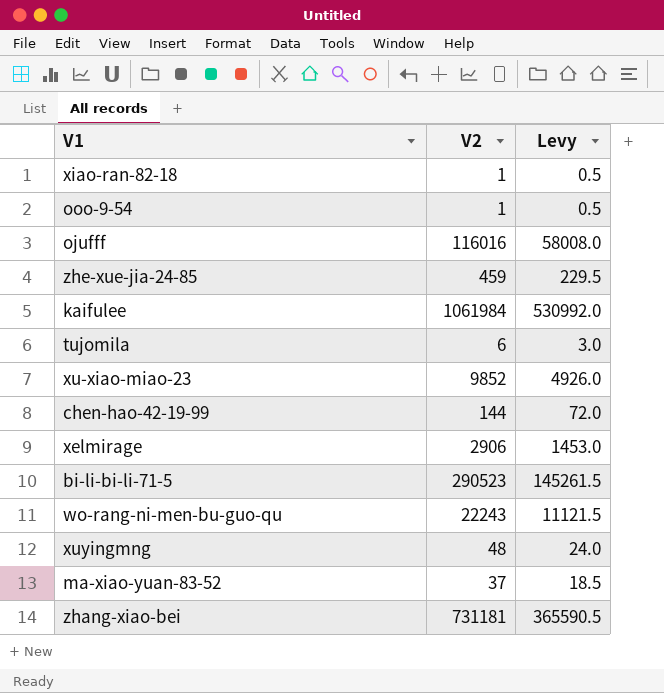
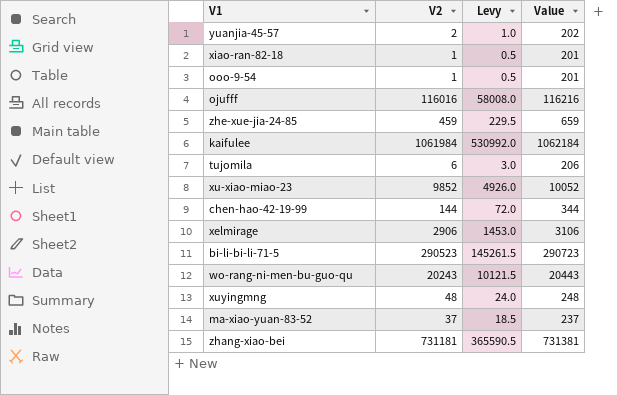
column Value | formula: none -> [V2] + 200
row yuanjia-45-57: none -> 2 | 1.0 | 202
wo-rang-ni-men-bu-guo-qu | V2: 22243 -> 20243
wo-rang-ni-men-bu-guo-qu | Levy: 11121.5 -> 10121.5

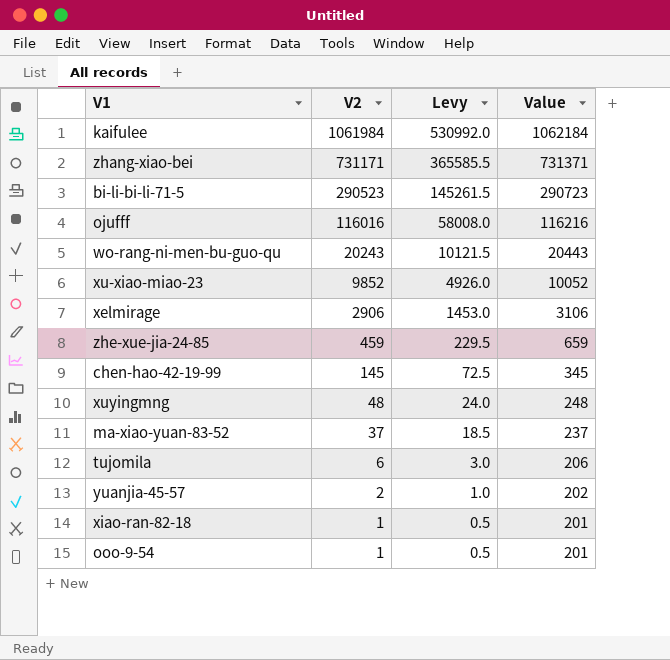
row order: none -> V2 descending
zhang-xiao-bei | V2: 731181 -> 731171
zhang-xiao-bei | Levy: 365590.5 -> 365585.5
zhang-xiao-bei | Value: 731381 -> 731371
chen-hao-42-19-99 | V2: 144 -> 145
chen-hao-42-19-99 | Levy: 72.0 -> 72.5
chen-hao-42-19-99 | Value: 344 -> 345

